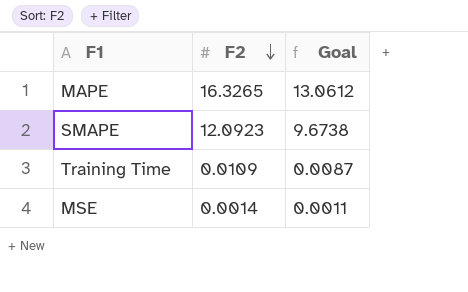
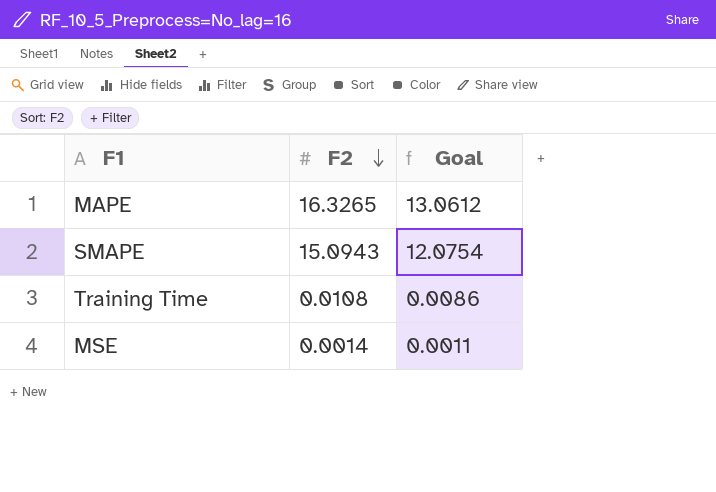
SMAPE | F2: 12.0923 -> 15.0943
SMAPE | Goal: 9.6738 -> 12.0754
Training Time | F2: 0.0109 -> 0.0108
Training Time | Goal: 0.0087 -> 0.0086

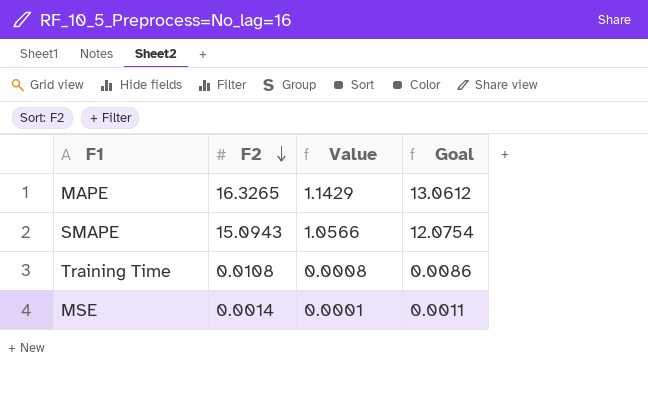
column Value | formula: none -> [F2] * 0.07

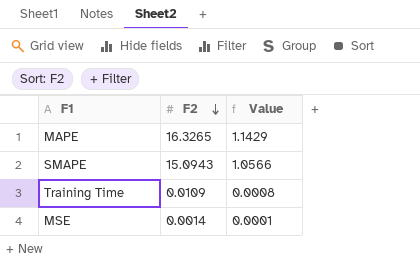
column Goal | formula: [F2] * 0.8 -> none
Training Time | F2: 0.0108 -> 0.0109

